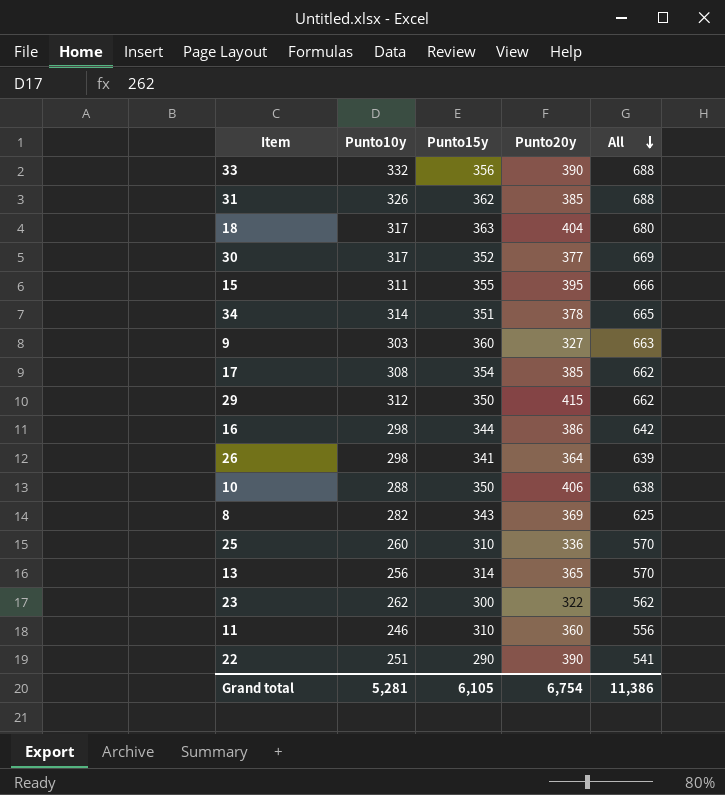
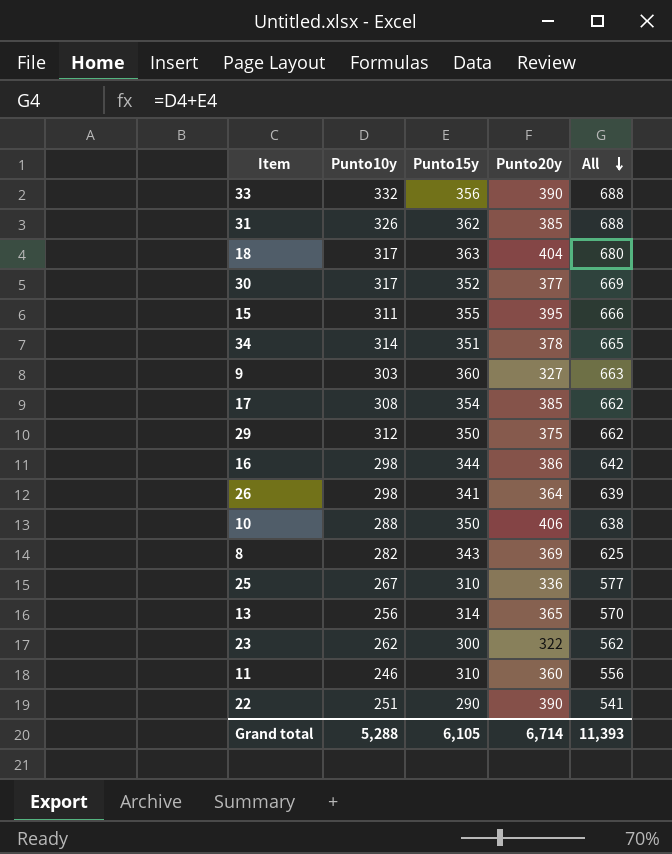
29 | Punto20y: 415 -> 375
25 | Punto10y: 260 -> 267
25 | All: 570 -> 577
Grand total | Punto10y: 5,281 -> 5,288
Grand total | Punto20y: 6,754 -> 6,714
Grand total | All: 11,386 -> 11,393

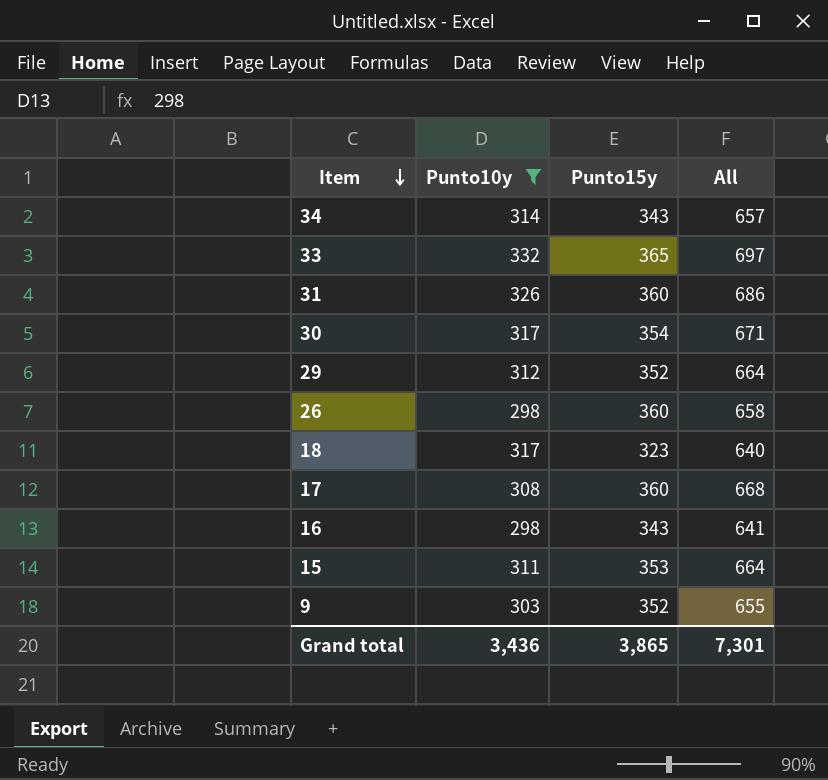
filter: none -> Punto10y >= 298
row order: All descending -> Item descending
column Punto20y | position: 4 -> none
34 | Punto15y: 351 -> 343
34 | All: 665 -> 657
33 | Punto15y: 356 -> 365
33 | All: 688 -> 697
31 | Punto15y: 362 -> 360
31 | All: 688 -> 686
30 | Punto15y: 352 -> 354
30 | All: 669 -> 671
29 | Punto15y: 350 -> 352
29 | All: 662 -> 664
26 | Punto15y: 341 -> 360
26 | All: 639 -> 658
18 | Punto15y: 363 -> 323
18 | All: 680 -> 640
17 | Punto15y: 354 -> 360
17 | All: 662 -> 668
16 | Punto15y: 344 -> 343
16 | All: 642 -> 641
15 | Punto15y: 355 -> 353
15 | All: 666 -> 664
9 | Punto15y: 360 -> 352
9 | All: 663 -> 655
Grand total | Punto10y: 5,288 -> 3,436
Grand total | Punto15y: 6,105 -> 3,865
Grand total | All: 11,393 -> 7,301

